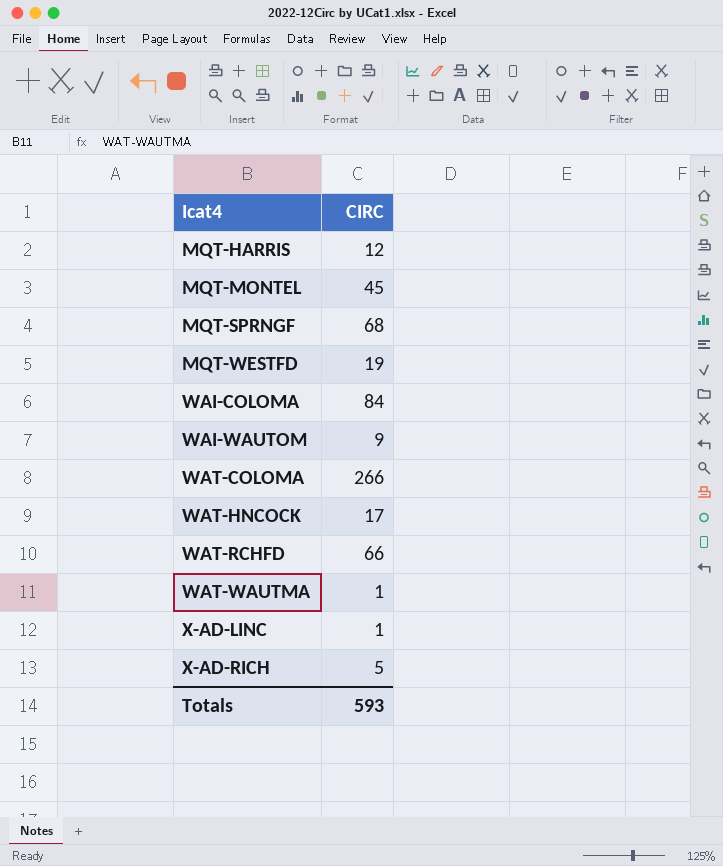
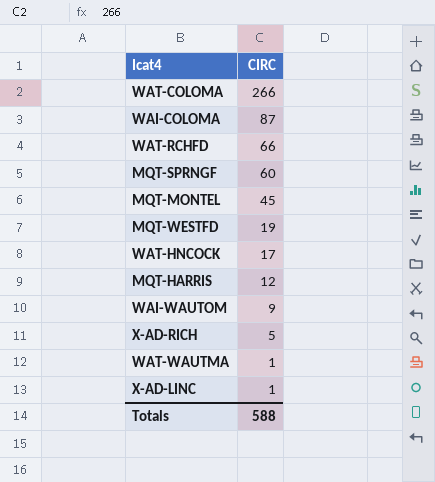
row order: Icat4 ascending -> CIRC descending
WAI-COLOMA | CIRC: 84 -> 87
MQT-SPRNGF | CIRC: 68 -> 60
Totals | CIRC: 593 -> 588

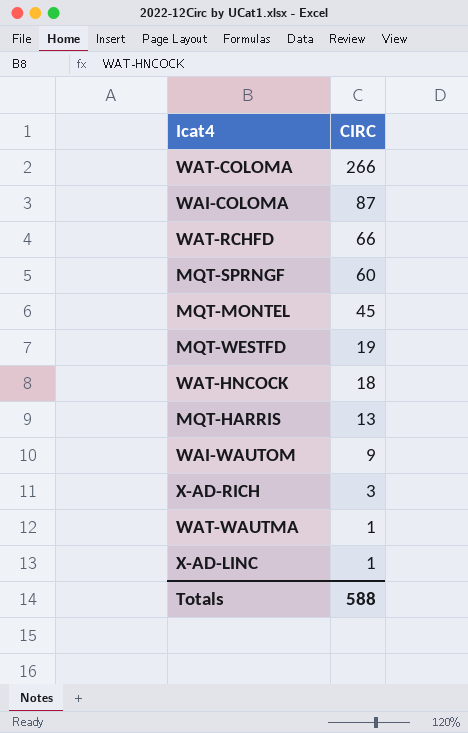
WAT-HNCOCK | CIRC: 17 -> 18
MQT-HARRIS | CIRC: 12 -> 13
X-AD-RICH | CIRC: 5 -> 3

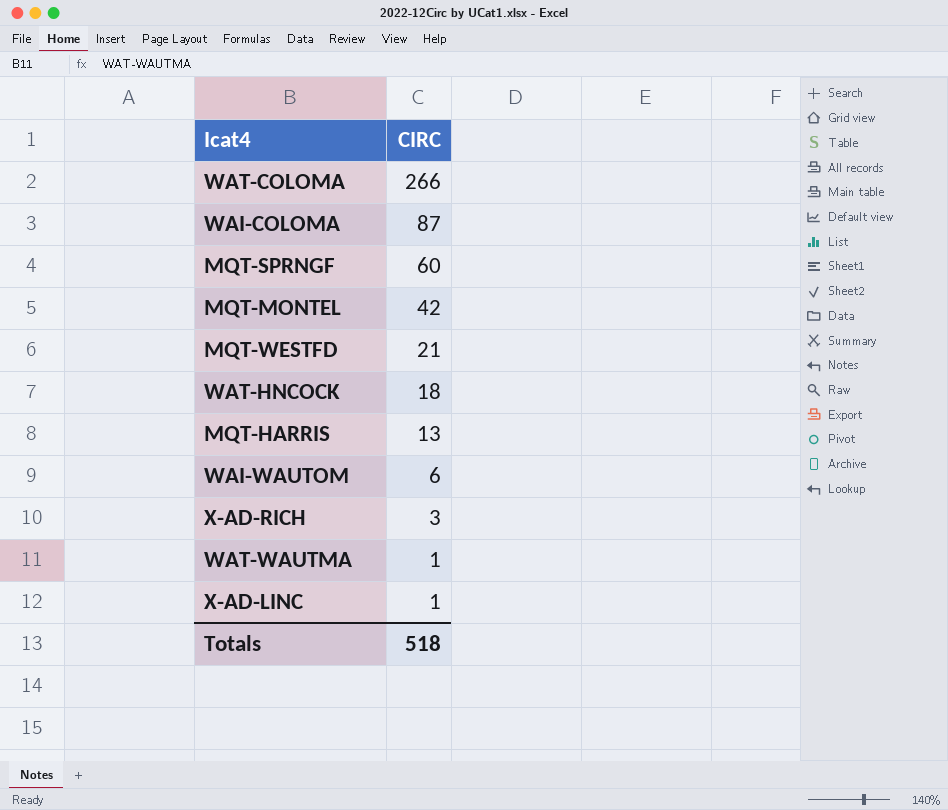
row WAT-RCHFD: 66 -> none
MQT-MONTEL | CIRC: 45 -> 42
MQT-WESTFD | CIRC: 19 -> 21
WAI-WAUTOM | CIRC: 9 -> 6
Totals | CIRC: 588 -> 518

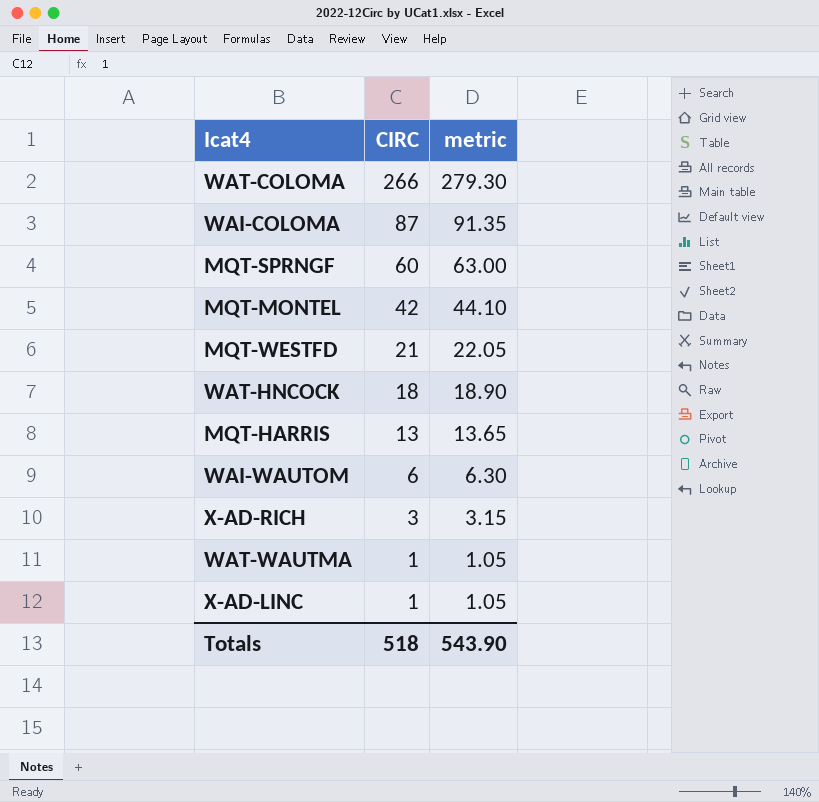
column metric | formula: none -> [CIRC] * 1.05

